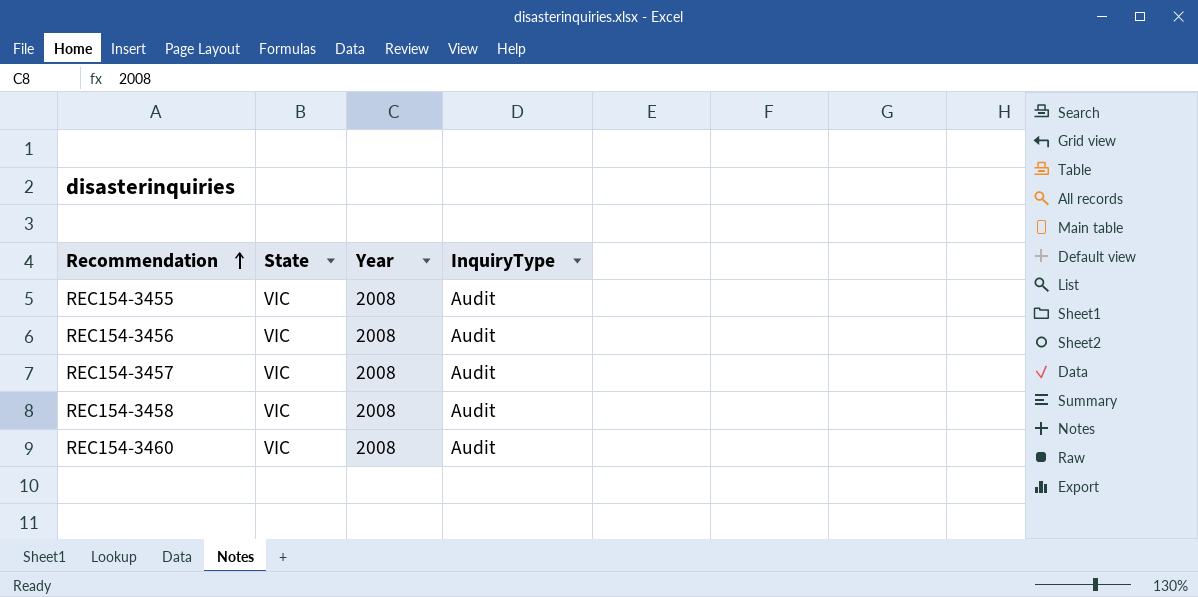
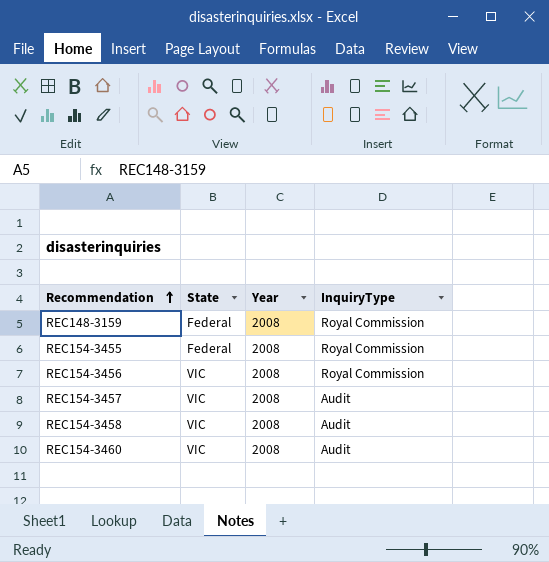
row REC148-3159: none -> Federal | 2008 | Royal Commission
REC154-3455 | State: VIC -> Federal
REC154-3455 | InquiryType: Audit -> Royal Commission
REC154-3456 | InquiryType: Audit -> Royal Commission

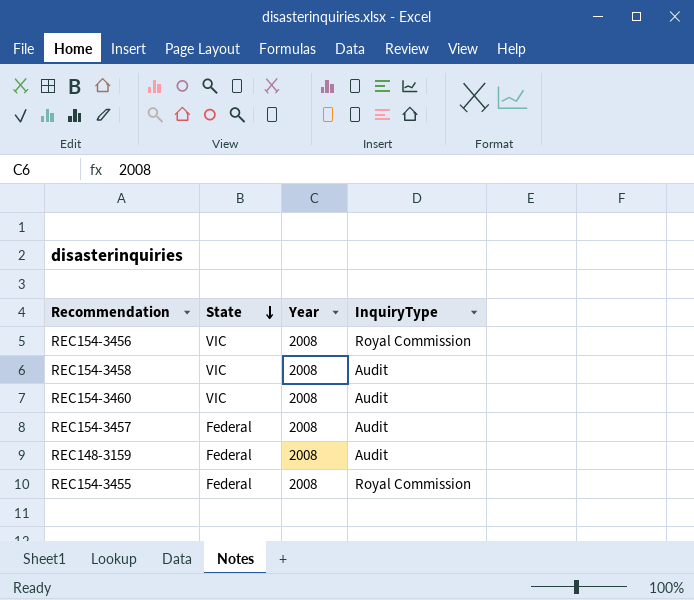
row order: Recommendation ascending -> State descending
REC154-3457 | State: VIC -> Federal
REC148-3159 | InquiryType: Royal Commission -> Audit

